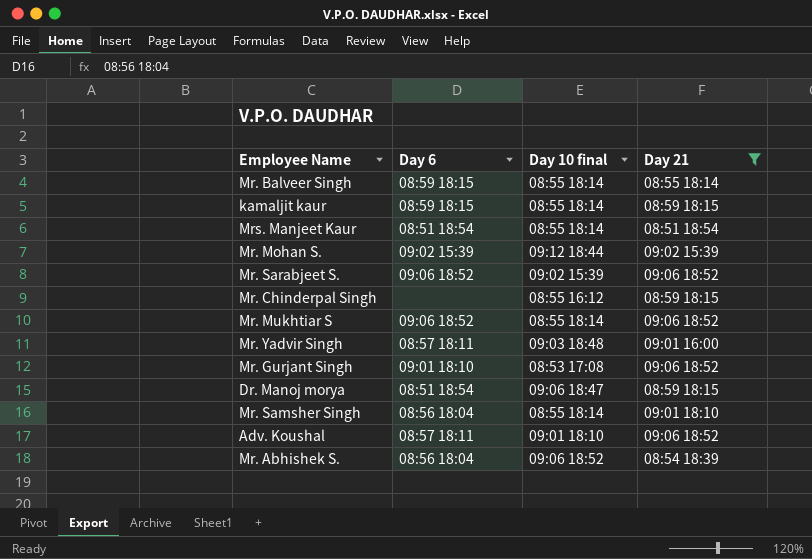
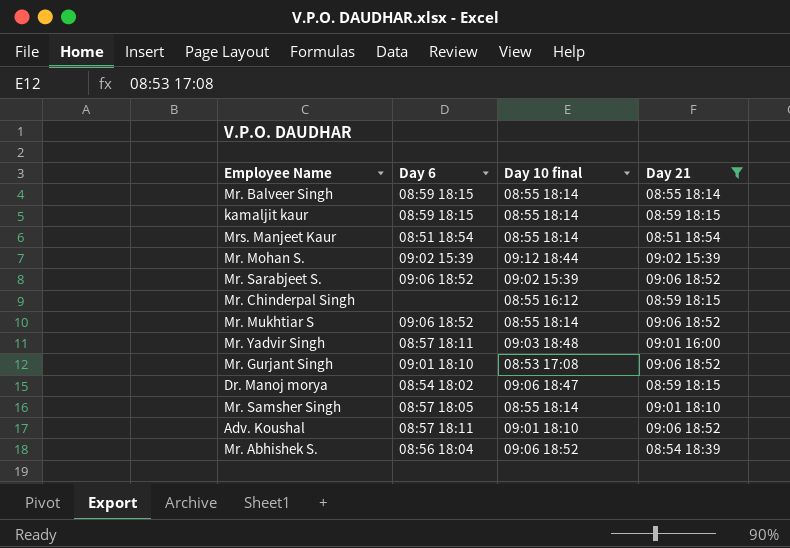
Dr. Manoj morya | Day 6: 08:51 18:54 -> 08:54 18:02
Mr. Samsher Singh | Day 6: 08:56 18:04 -> 08:57 18:05

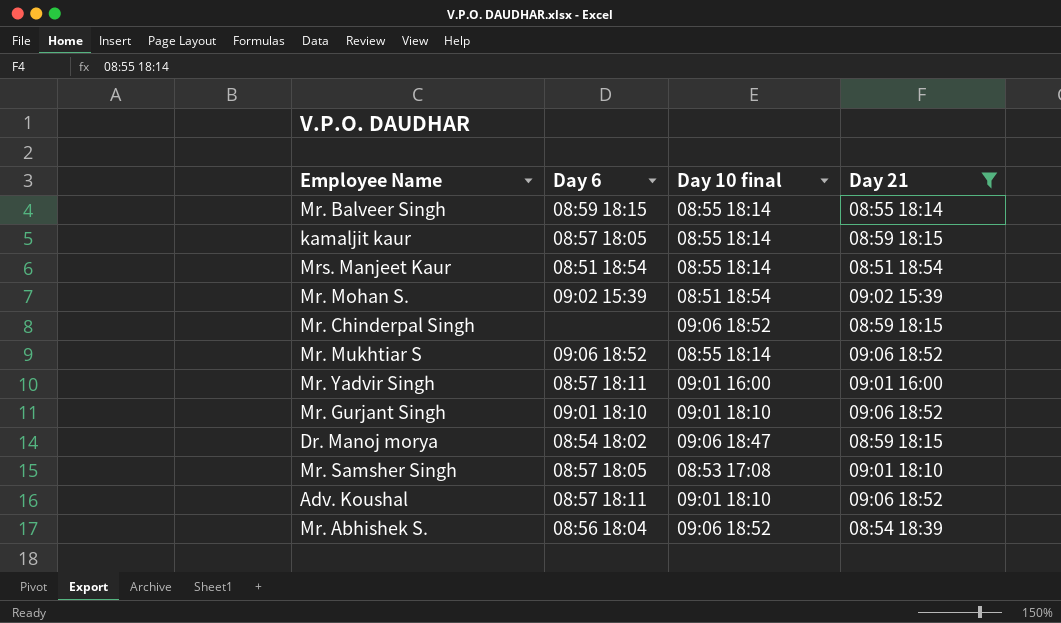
row Mr. Sarabjeet S.: 09:06 18:52 | 09:02 15:39 | 09:06 18:52 -> none
kamaljit kaur | Day 6: 08:59 18:15 -> 08:57 18:05
Mr. Mohan S. | Day 10 final: 09:12 18:44 -> 08:51 18:54
Mr. Chinderpal Singh | Day 10 final: 08:55 16:12 -> 09:06 18:52
Mr. Yadvir Singh | Day 10 final: 09:03 18:48 -> 09:01 16:00
Mr. Gurjant Singh | Day 10 final: 08:53 17:08 -> 09:01 18:10
Mr. Samsher Singh | Day 10 final: 08:55 18:14 -> 08:53 17:08

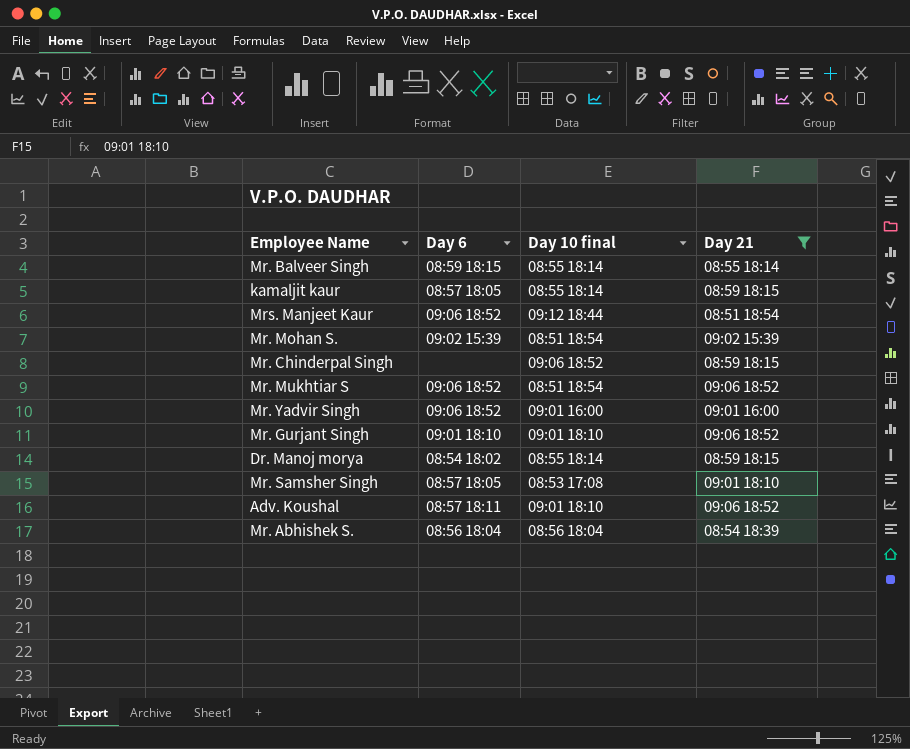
Mrs. Manjeet Kaur | Day 6: 08:51 18:54 -> 09:06 18:52
Mrs. Manjeet Kaur | Day 10 final: 08:55 18:14 -> 09:12 18:44
Mr. Mukhtiar S | Day 10 final: 08:55 18:14 -> 08:51 18:54
Mr. Yadvir Singh | Day 6: 08:57 18:11 -> 09:06 18:52
Dr. Manoj morya | Day 10 final: 09:06 18:47 -> 08:55 18:14
Mr. Abhishek S. | Day 10 final: 09:06 18:52 -> 08:56 18:04

